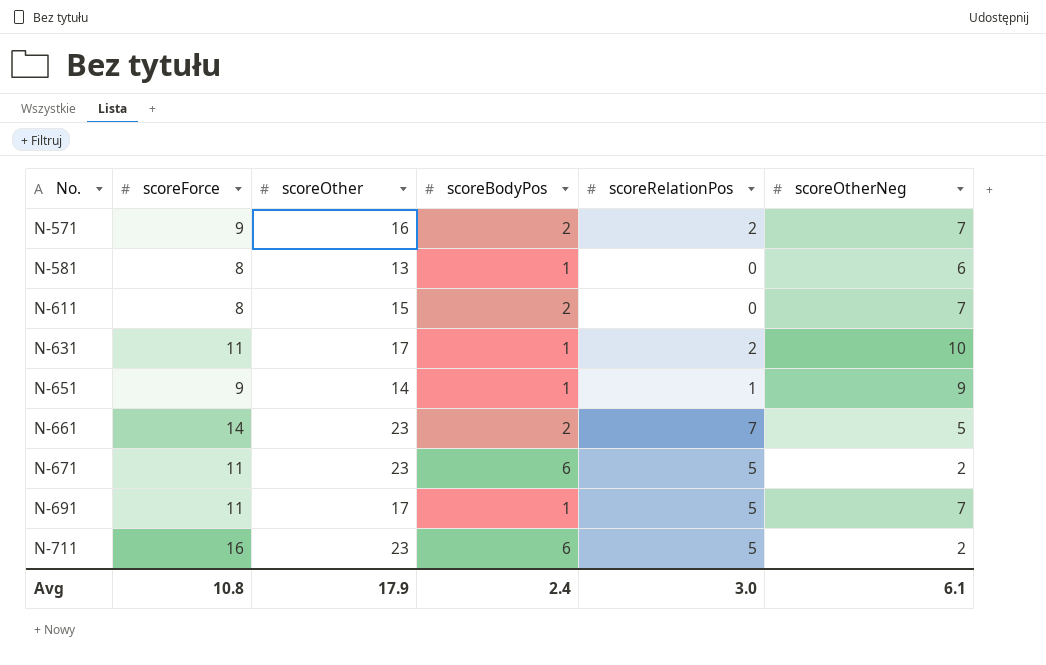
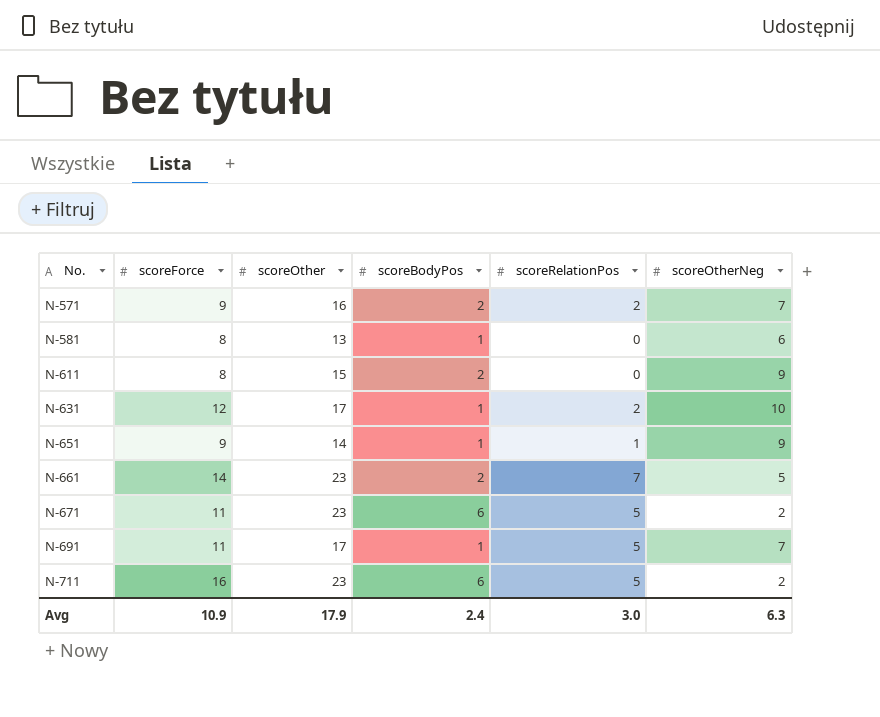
N-611 | scoreOtherNeg: 7 -> 9
N-631 | scoreForce: 11 -> 12
Avg | scoreForce: 10.8 -> 10.9
Avg | scoreOtherNeg: 6.1 -> 6.3

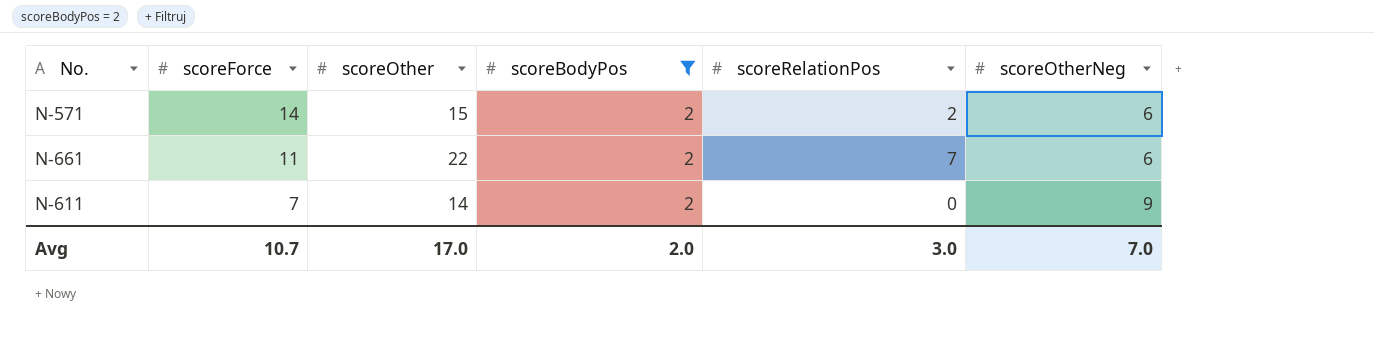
filter: none -> scoreBodyPos = 2
row order: No. ascending -> scoreForce descending
N-571 | scoreForce: 9 -> 14
N-571 | scoreOther: 16 -> 15
N-571 | scoreOtherNeg: 7 -> 6
N-661 | scoreForce: 14 -> 11
N-661 | scoreOther: 23 -> 22
N-661 | scoreOtherNeg: 5 -> 6
N-611 | scoreForce: 8 -> 7
N-611 | scoreOther: 15 -> 14
Avg | scoreForce: 10.9 -> 10.7
Avg | scoreOther: 17.9 -> 17.0
Avg | scoreBodyPos: 2.4 -> 2.0
Avg | scoreOtherNeg: 6.3 -> 7.0

